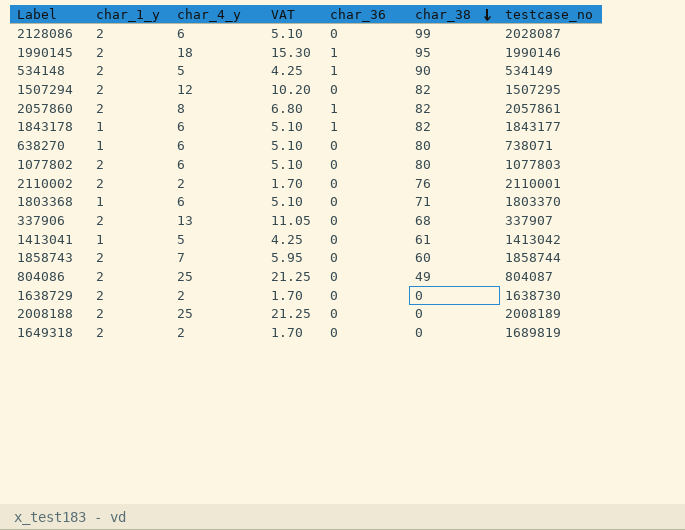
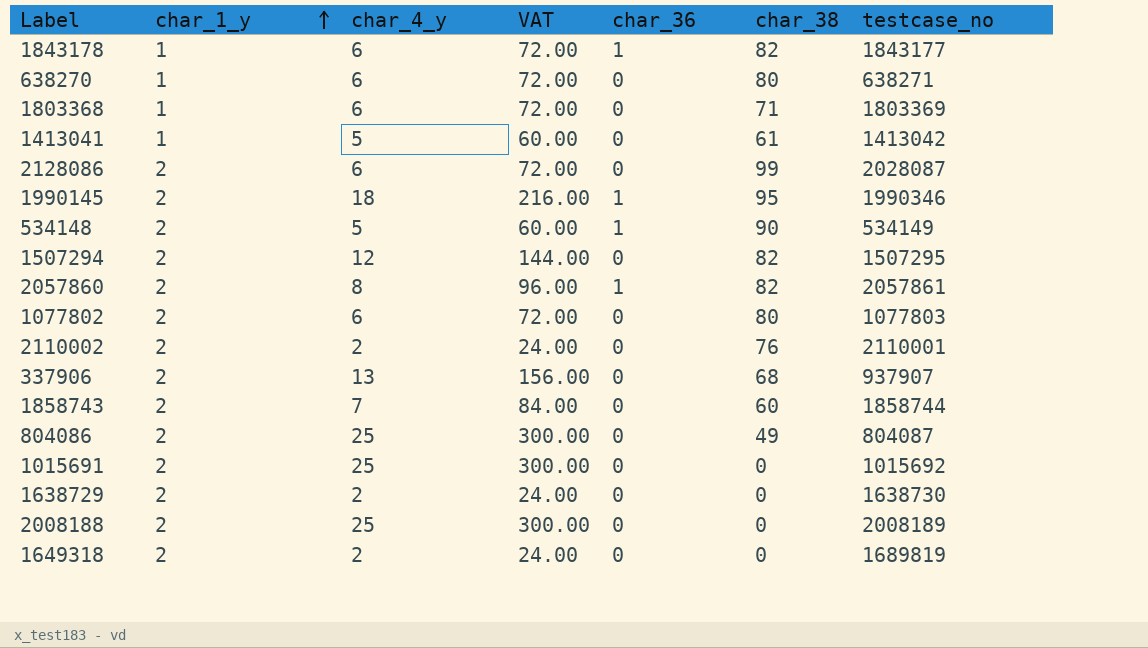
row order: char_38 descending -> char_1_y ascending
column VAT | formula: [char_4_y] * 0.85 -> [char_4_y] * 12
638270 | testcase_no: 738071 -> 638271
1803368 | testcase_no: 1803370 -> 1803369
1990145 | testcase_no: 1990146 -> 1990346
337906 | testcase_no: 337907 -> 937907
row 1015691: none -> 2 | 25 | 300.00 | 0 | 0 | 1015692

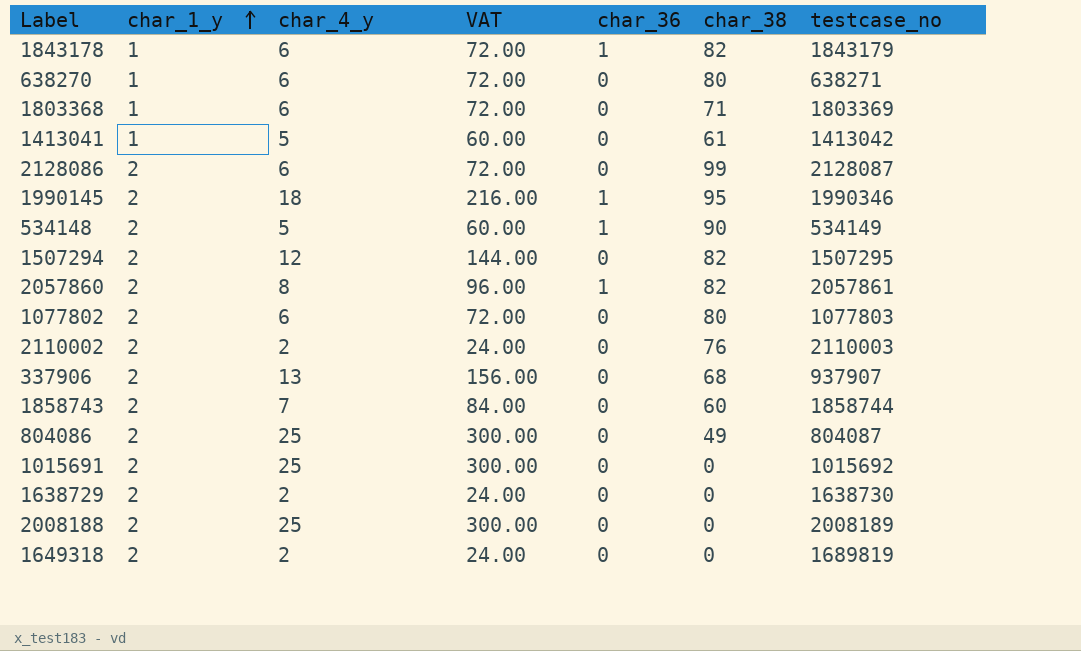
1843178 | testcase_no: 1843177 -> 1843179
2128086 | testcase_no: 2028087 -> 2128087
2110002 | testcase_no: 2110001 -> 2110003

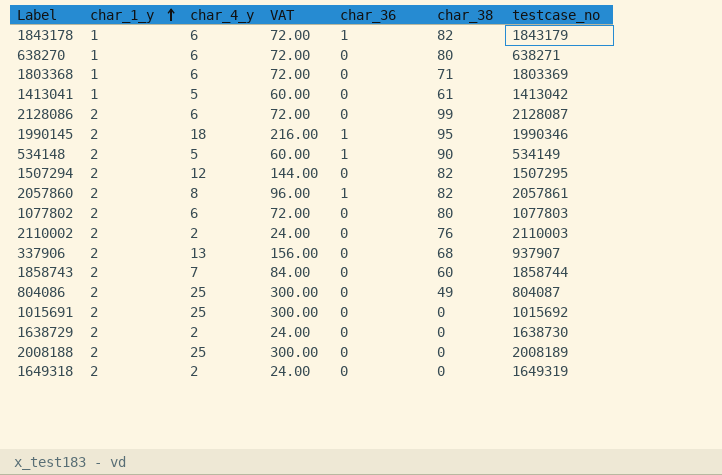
1649318 | testcase_no: 1689819 -> 1649319

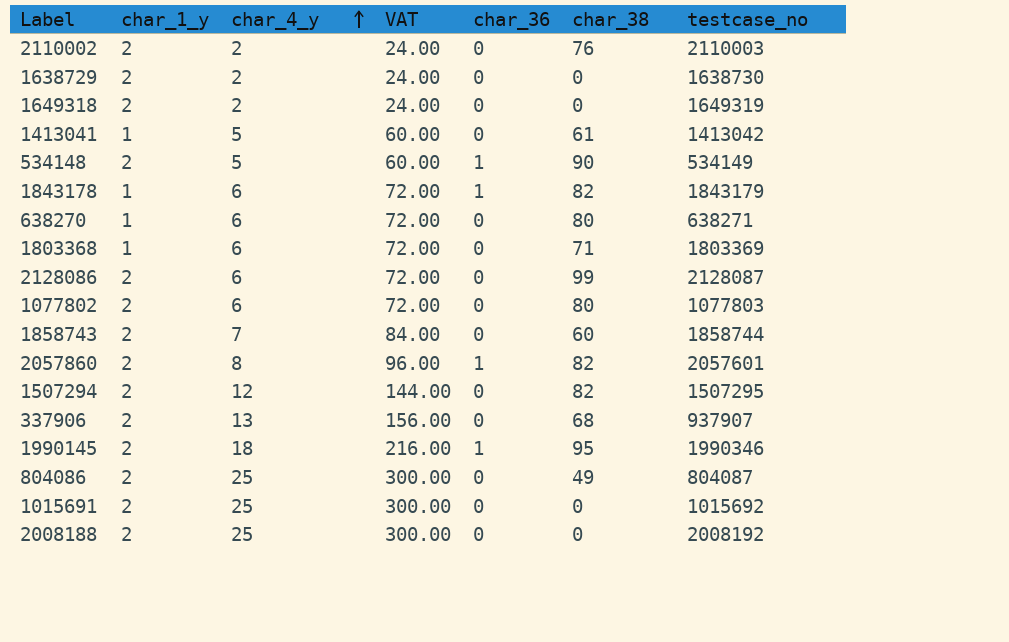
row order: char_1_y ascending -> char_4_y ascending
2057860 | testcase_no: 2057861 -> 2057601
2008188 | testcase_no: 2008189 -> 2008192

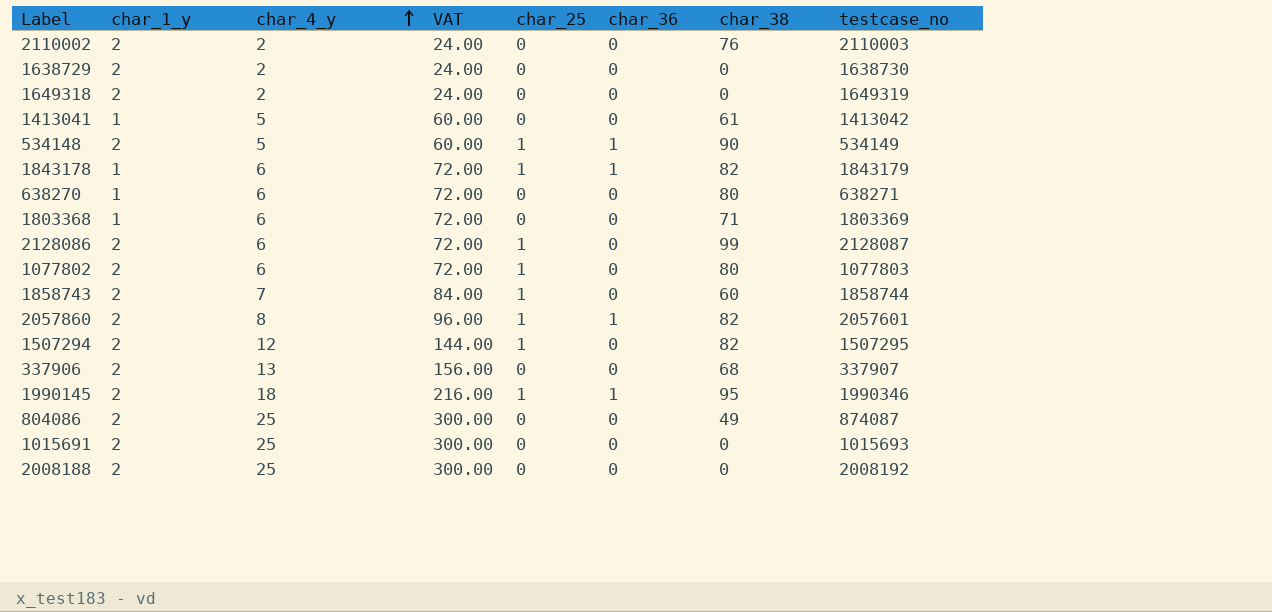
column char_25 | position: none -> 5
337906 | testcase_no: 937907 -> 337907
804086 | testcase_no: 804087 -> 874087
1015691 | testcase_no: 1015692 -> 1015693

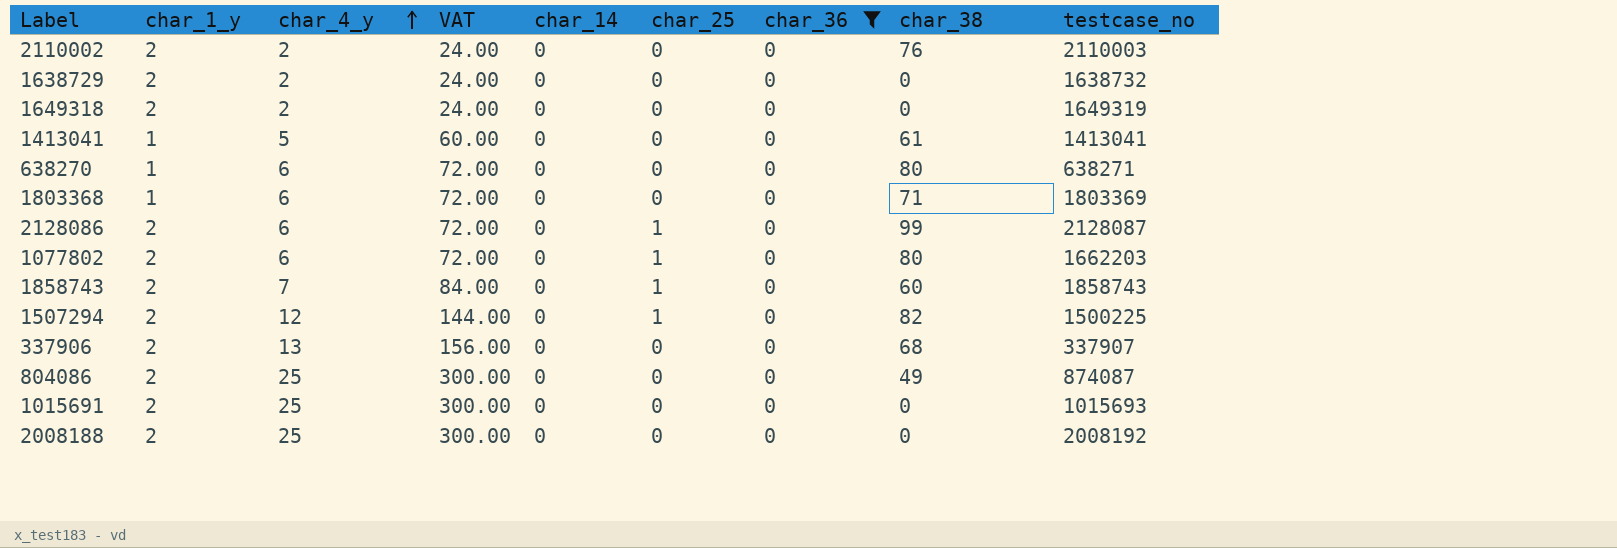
filter: none -> char_36 = 0
column char_14 | position: none -> 5
1638729 | testcase_no: 1638730 -> 1638732
1413041 | testcase_no: 1413042 -> 1413041
1077802 | testcase_no: 1077803 -> 1662203
1858743 | testcase_no: 1858744 -> 1858743
1507294 | testcase_no: 1507295 -> 1500225

